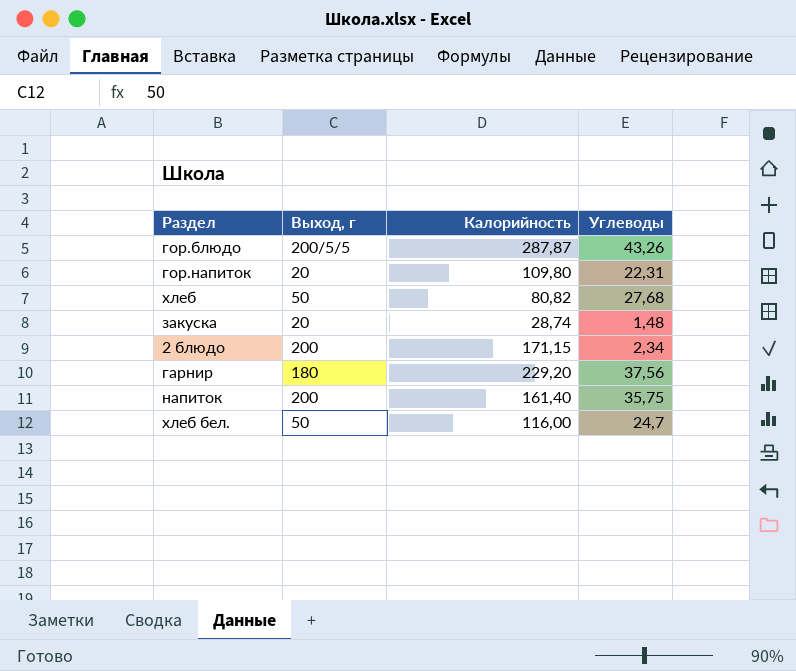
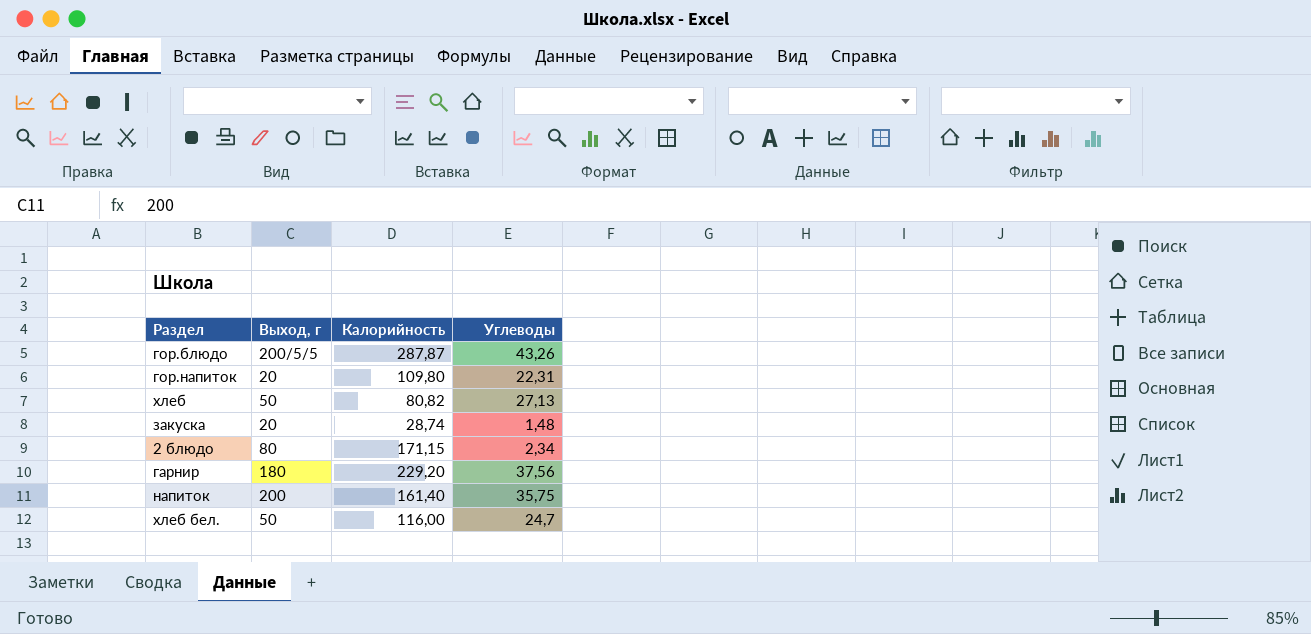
хлеб | Углеводы: 27,68 -> 27,13
2 блюдо | Выход, г: 200 -> 80

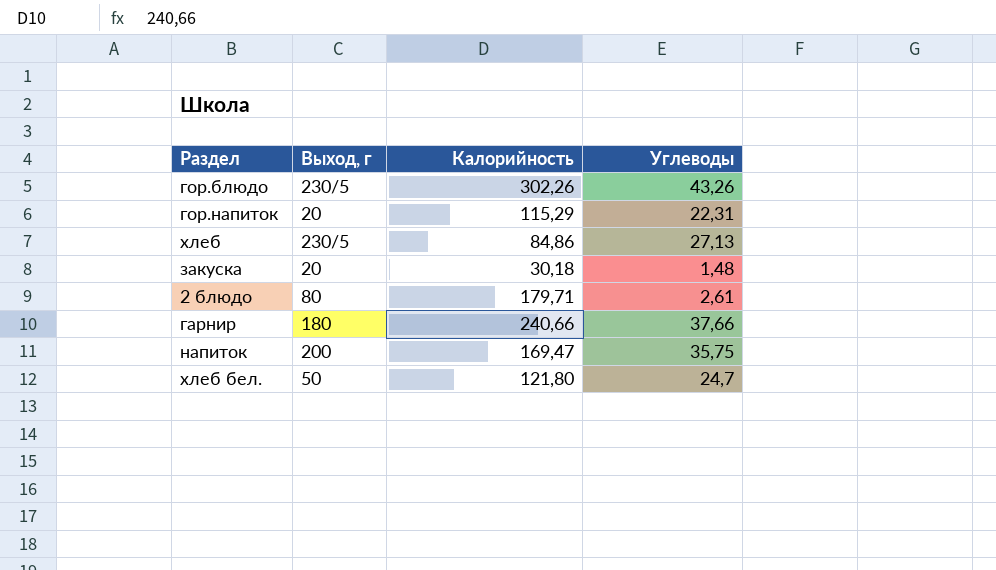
гор.блюдо | Выход, г: 200/5/5 -> 230/5
гор.блюдо | Калорийность: 287,87 -> 302,26
гор.напиток | Калорийность: 109,80 -> 115,29
хлеб | Выход, г: 50 -> 230/5
хлеб | Калорийность: 80,82 -> 84,86
закуска | Калорийность: 28,74 -> 30,18
2 блюдо | Калорийность: 171,15 -> 179,71
2 блюдо | Углеводы: 2,34 -> 2,61
гарнир | Калорийность: 229,20 -> 240,66
гарнир | Углеводы: 37,56 -> 37,66
напиток | Калорийность: 161,40 -> 169,47
хлеб бел. | Калорийность: 116,00 -> 121,80

